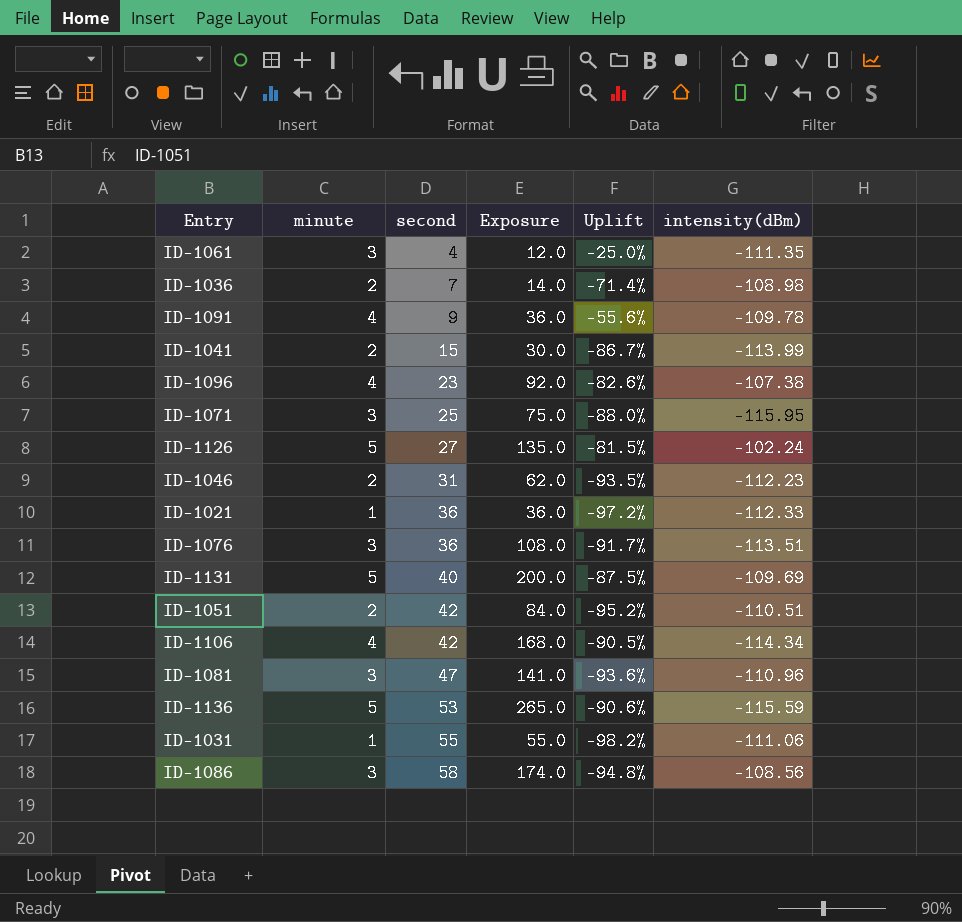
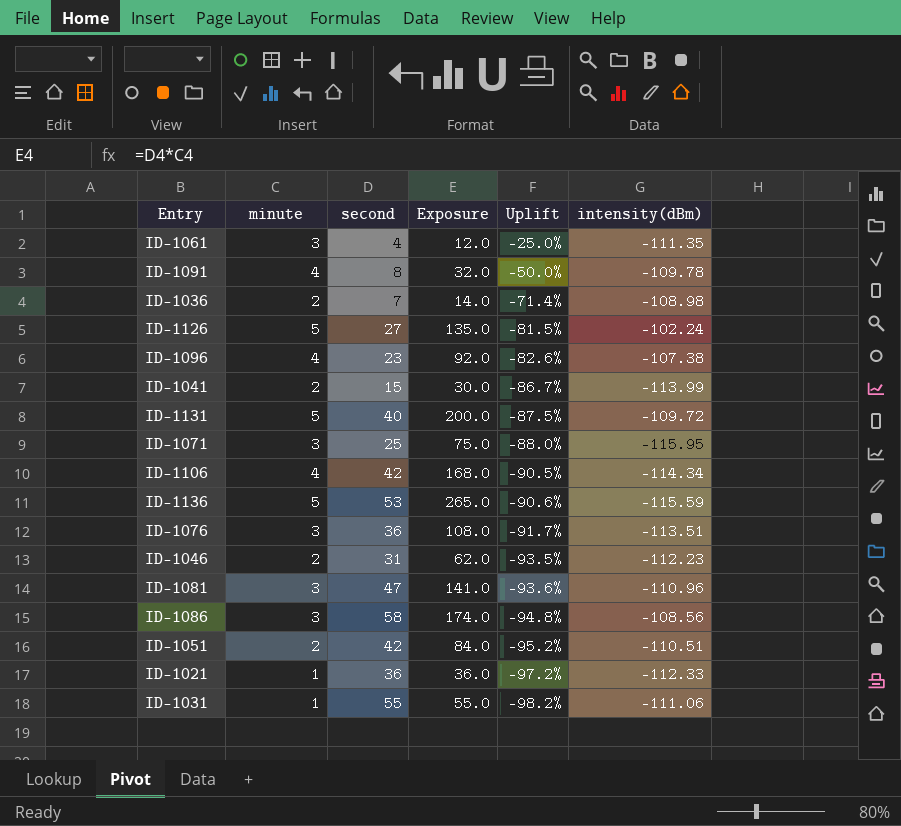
row order: second ascending -> Uplift descending
ID-1091 | second: 9 -> 8
ID-1091 | Exposure: 36.0 -> 32.0
ID-1091 | Uplift: -55.6% -> -50.0%
ID-1131 | intensity(dBm): -109.69 -> -109.72

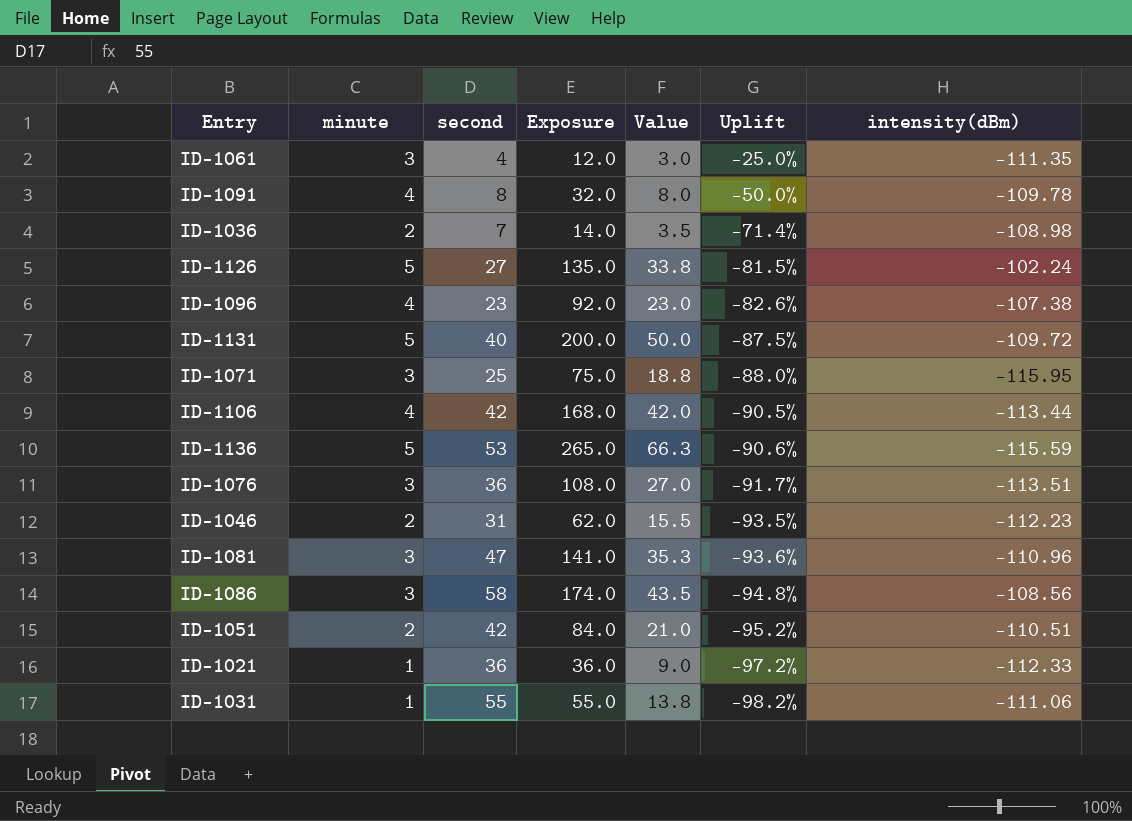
column Value | formula: none -> [Exposure] * 0.25
row ID-1041: 2 | 15 | 30.0 | -86.7% | -113.99 -> none
ID-1106 | intensity(dBm): -114.34 -> -113.44

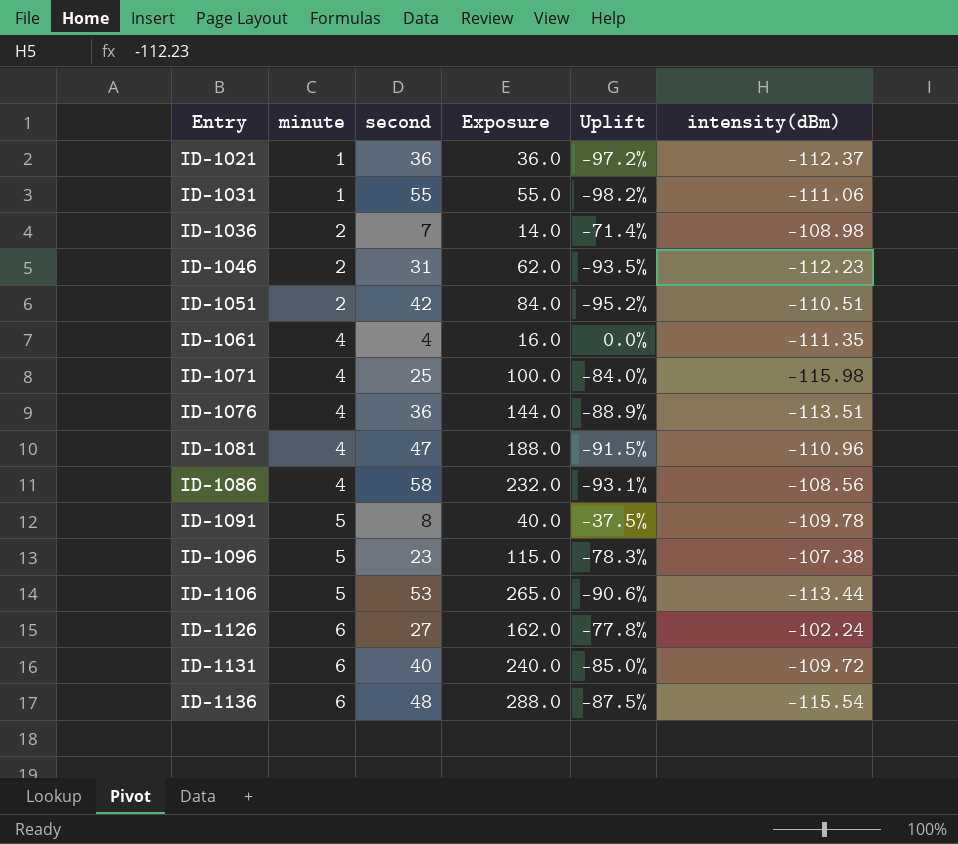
row order: Uplift descending -> Entry ascending
column Value | formula: [Exposure] * 0.25 -> none
ID-1021 | intensity(dBm): -112.33 -> -112.37
ID-1061 | minute: 3 -> 4
ID-1061 | Exposure: 12.0 -> 16.0
ID-1061 | Uplift: -25.0% -> 0.0%
ID-1071 | minute: 3 -> 4
ID-1071 | Exposure: 75.0 -> 100.0
ID-1071 | Uplift: -88.0% -> -84.0%
ID-1071 | intensity(dBm): -115.95 -> -115.98
ID-1076 | minute: 3 -> 4
ID-1076 | Exposure: 108.0 -> 144.0
ID-1076 | Uplift: -91.7% -> -88.9%
ID-1081 | minute: 3 -> 4
ID-1081 | Exposure: 141.0 -> 188.0
ID-1081 | Uplift: -93.6% -> -91.5%
ID-1086 | minute: 3 -> 4
ID-1086 | Exposure: 174.0 -> 232.0
ID-1086 | Uplift: -94.8% -> -93.1%
ID-1091 | minute: 4 -> 5
ID-1091 | Exposure: 32.0 -> 40.0
ID-1091 | Uplift: -50.0% -> -37.5%
ID-1096 | minute: 4 -> 5
ID-1096 | Exposure: 92.0 -> 115.0
ID-1096 | Uplift: -82.6% -> -78.3%
ID-1106 | minute: 4 -> 5
ID-1106 | second: 42 -> 53
ID-1106 | Exposure: 168.0 -> 265.0
ID-1106 | Uplift: -90.5% -> -90.6%
ID-1126 | minute: 5 -> 6
ID-1126 | Exposure: 135.0 -> 162.0
ID-1126 | Uplift: -81.5% -> -77.8%
ID-1131 | minute: 5 -> 6
ID-1131 | Exposure: 200.0 -> 240.0
ID-1131 | Uplift: -87.5% -> -85.0%
ID-1136 | minute: 5 -> 6
ID-1136 | second: 53 -> 48
ID-1136 | Exposure: 265.0 -> 288.0
ID-1136 | Uplift: -90.6% -> -87.5%
ID-1136 | intensity(dBm): -115.59 -> -115.54

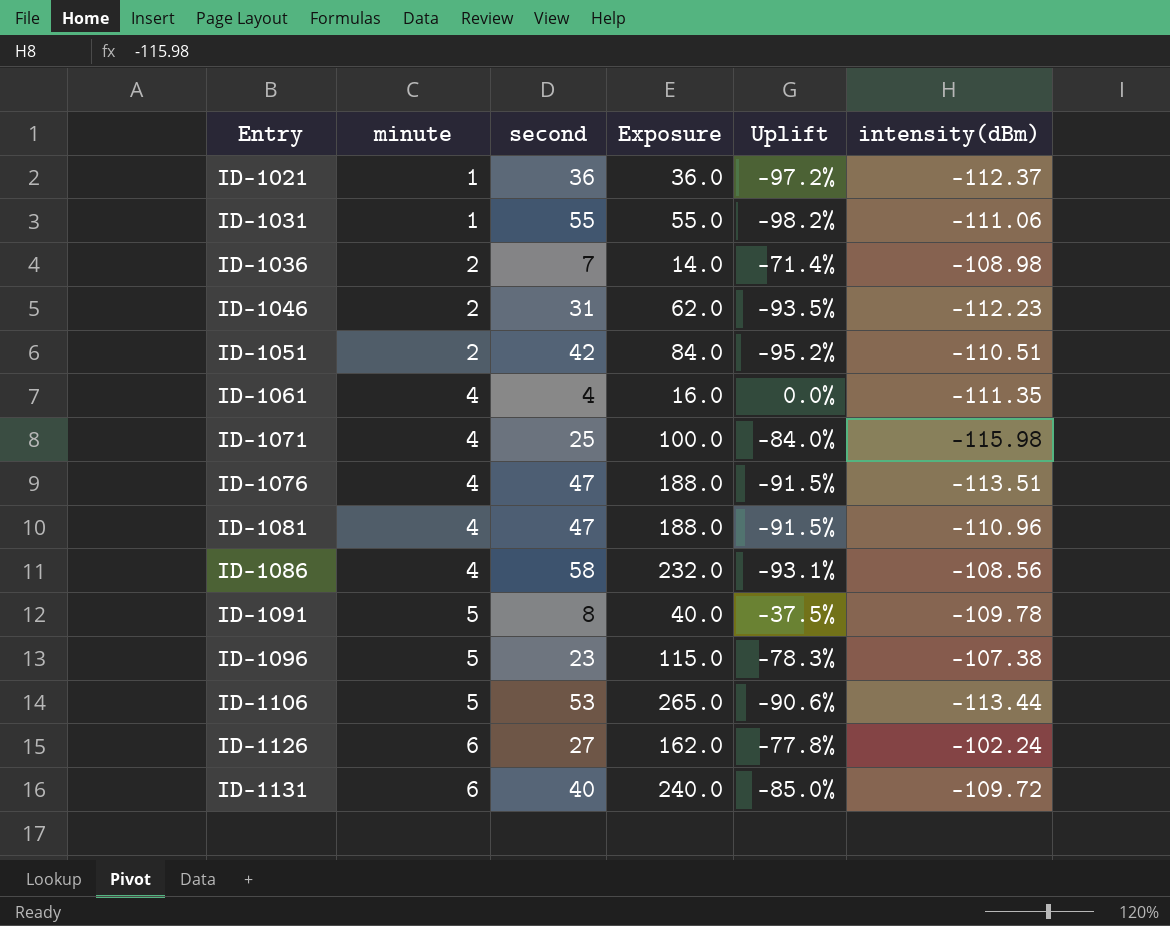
row ID-1136: 6 | 48 | 288.0 | -87.5% | -115.54 -> none
ID-1076 | second: 36 -> 47
ID-1076 | Exposure: 144.0 -> 188.0
ID-1076 | Uplift: -88.9% -> -91.5%

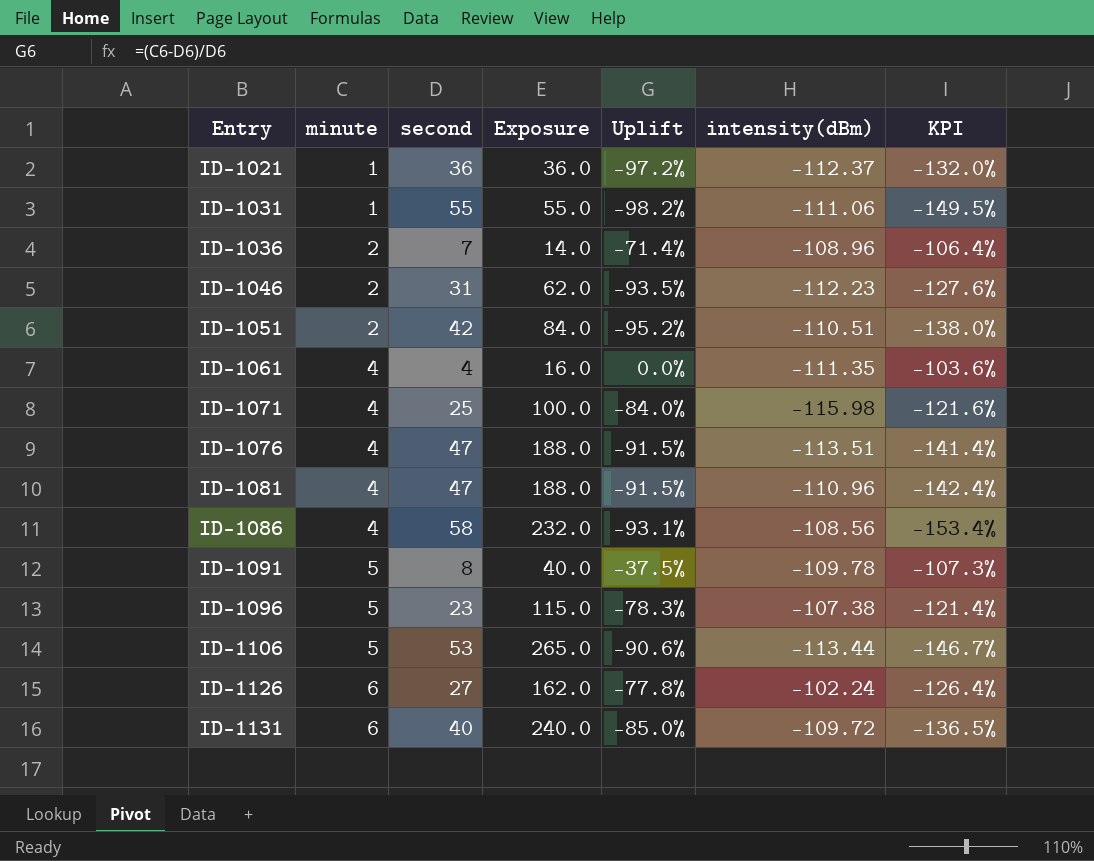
column KPI | formula: none -> ([second] - [intensity(dBm)]) / [intensity(dBm)]
ID-1036 | intensity(dBm): -108.98 -> -108.96

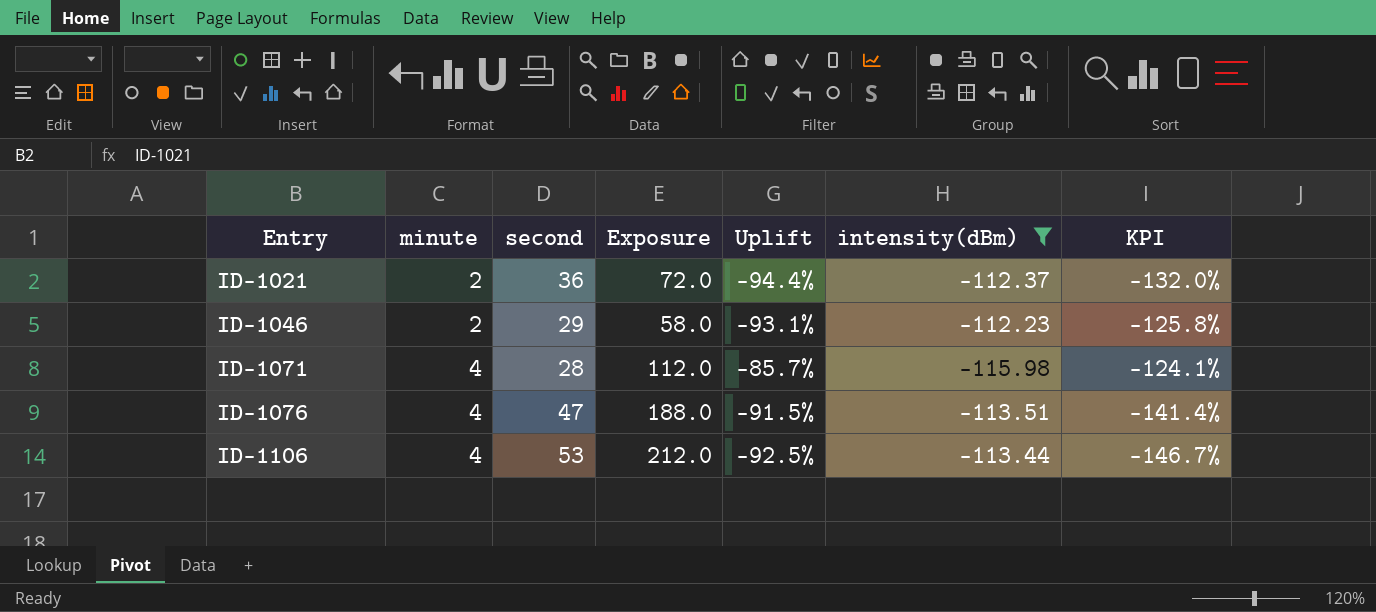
filter: none -> intensity(dBm) <= -112.23
ID-1021 | minute: 1 -> 2
ID-1021 | Exposure: 36.0 -> 72.0
ID-1021 | Uplift: -97.2% -> -94.4%
ID-1046 | second: 31 -> 29
ID-1046 | Exposure: 62.0 -> 58.0
ID-1046 | Uplift: -93.5% -> -93.1%
ID-1046 | KPI: -127.6% -> -125.8%
ID-1071 | second: 25 -> 28
ID-1071 | Exposure: 100.0 -> 112.0
ID-1071 | Uplift: -84.0% -> -85.7%
ID-1071 | KPI: -121.6% -> -124.1%
ID-1106 | minute: 5 -> 4
ID-1106 | Exposure: 265.0 -> 212.0
ID-1106 | Uplift: -90.6% -> -92.5%

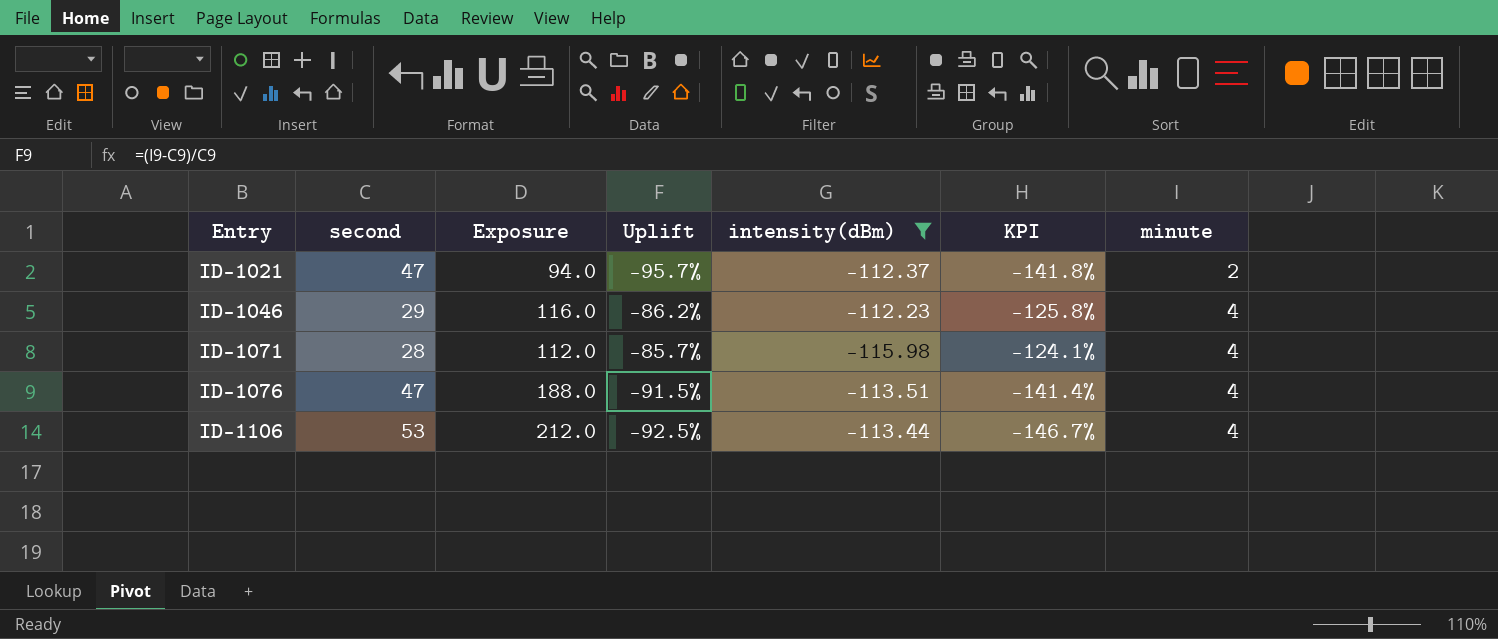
column minute | position: 2 -> 7
ID-1021 | second: 36 -> 47
ID-1021 | Exposure: 72.0 -> 94.0
ID-1021 | Uplift: -94.4% -> -95.7%
ID-1021 | KPI: -132.0% -> -141.8%
ID-1046 | Exposure: 58.0 -> 116.0
ID-1046 | Uplift: -93.1% -> -86.2%
ID-1046 | minute: 2 -> 4

